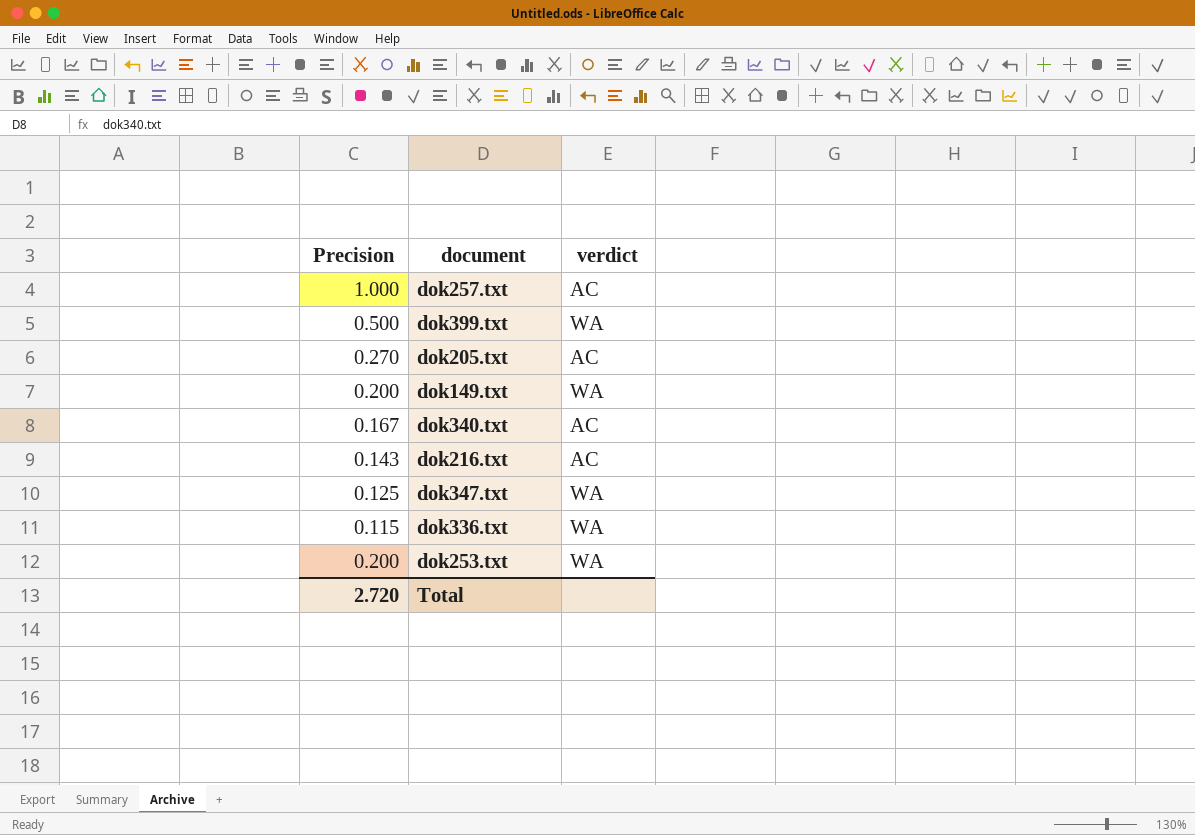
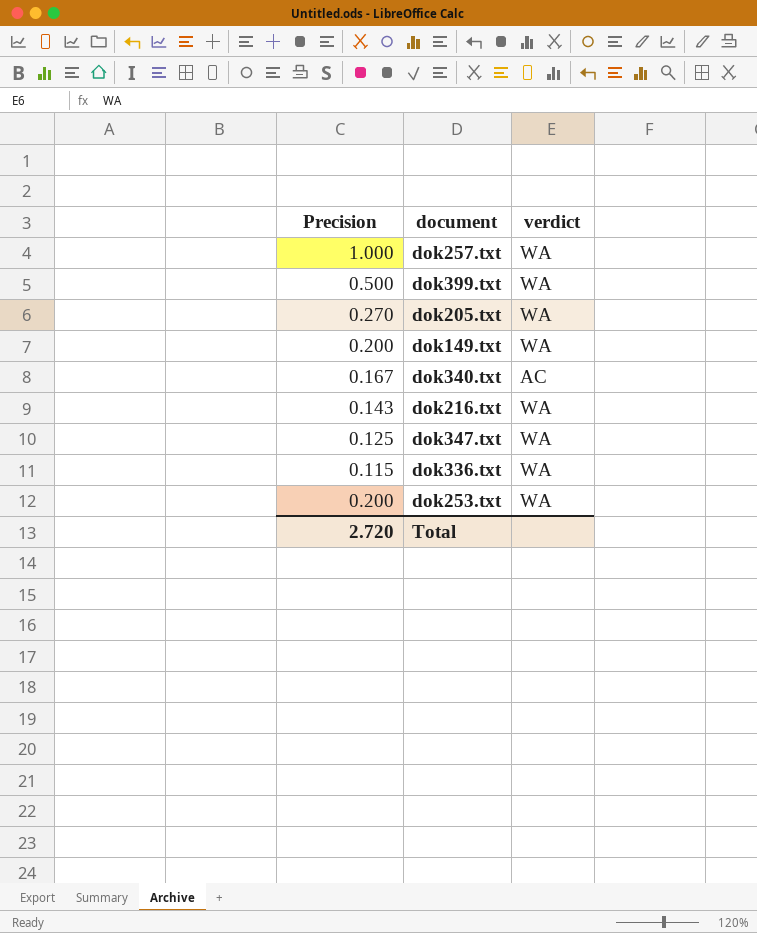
dok257.txt | verdict: AC -> WA
dok205.txt | verdict: AC -> WA
dok216.txt | verdict: AC -> WA

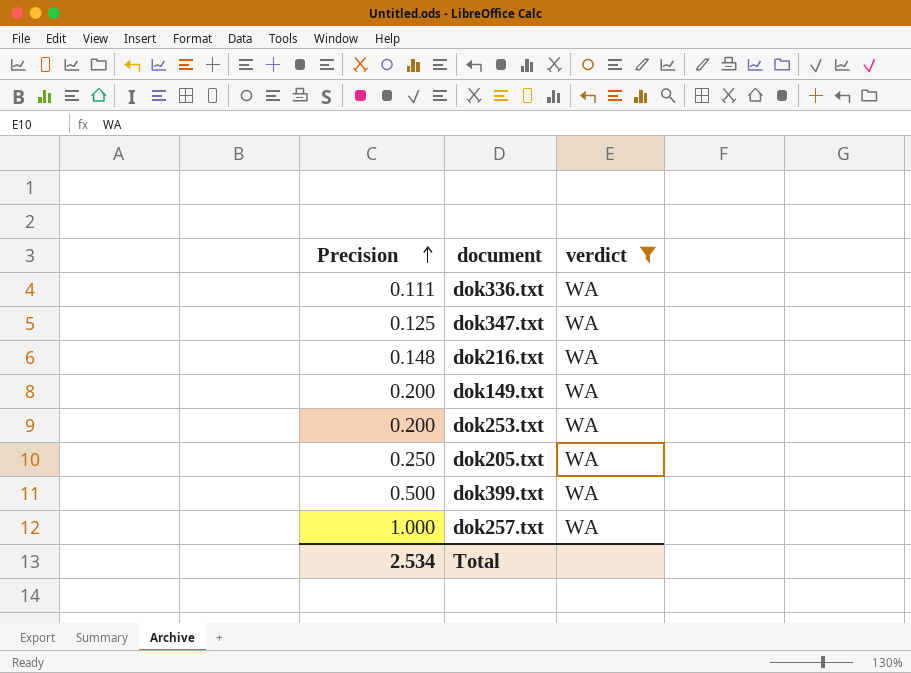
filter: none -> verdict = WA
row order: none -> Precision ascending
dok336.txt | Precision: 0.115 -> 0.111
dok216.txt | Precision: 0.143 -> 0.148
dok205.txt | Precision: 0.270 -> 0.250
Total | Precision: 2.720 -> 2.534

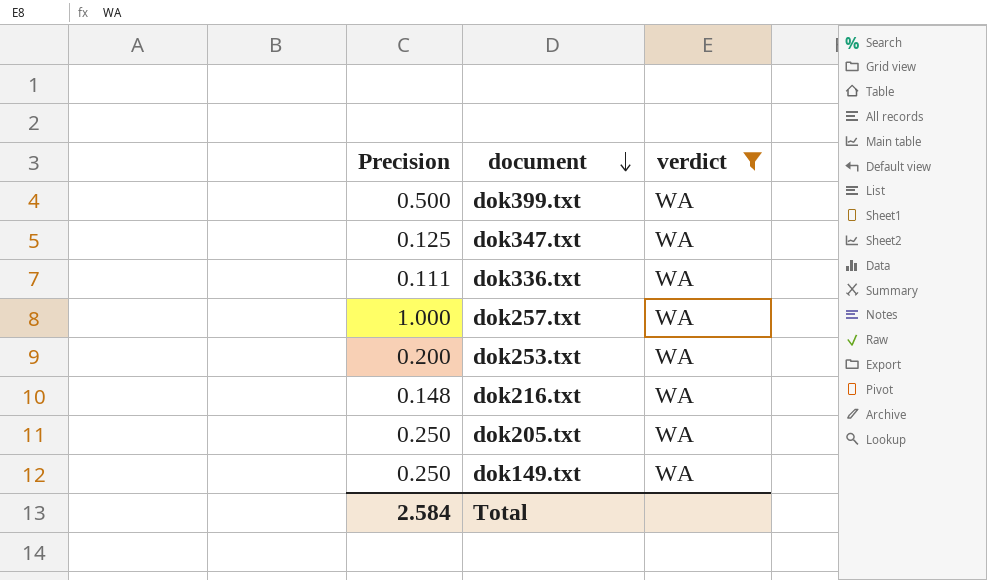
row order: Precision ascending -> document descending
dok149.txt | Precision: 0.200 -> 0.250
Total | Precision: 2.534 -> 2.584

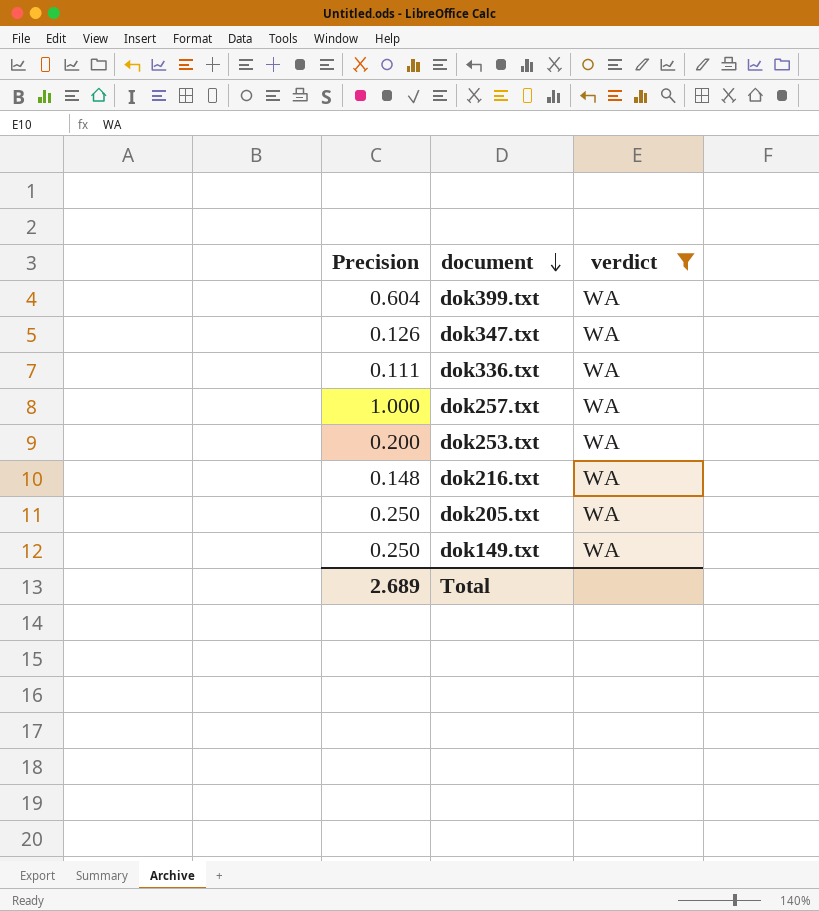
dok399.txt | Precision: 0.500 -> 0.604
dok347.txt | Precision: 0.125 -> 0.126
Total | Precision: 2.584 -> 2.689

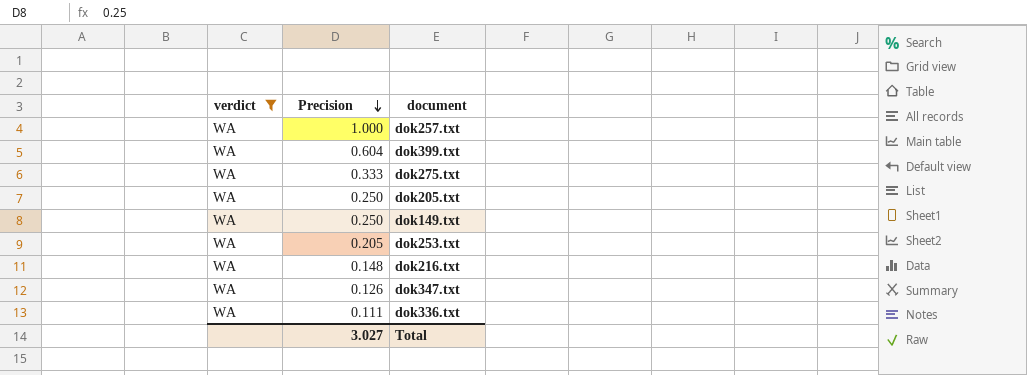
row order: document descending -> Precision descending
column verdict | position: 3 -> 1
row dok275.txt: none -> WA | 0.333
dok253.txt | Precision: 0.200 -> 0.205
Total | Precision: 2.689 -> 3.027

